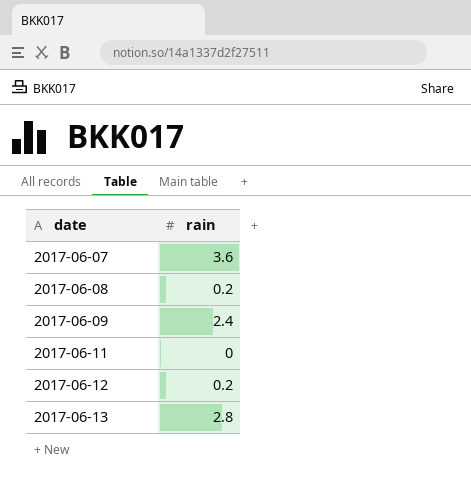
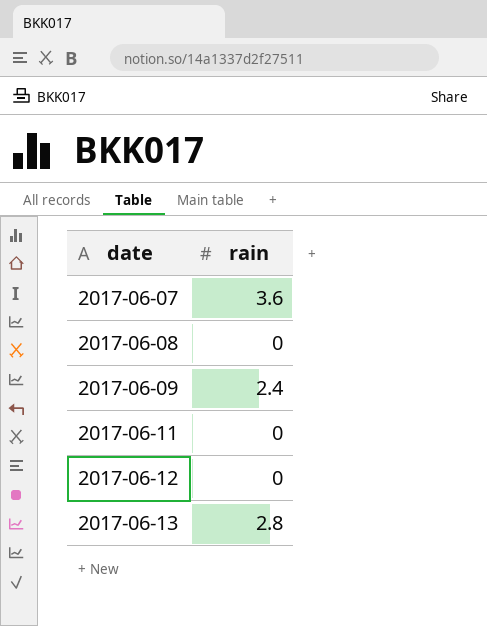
2017-06-08 | rain: 0.2 -> 0
2017-06-12 | rain: 0.2 -> 0

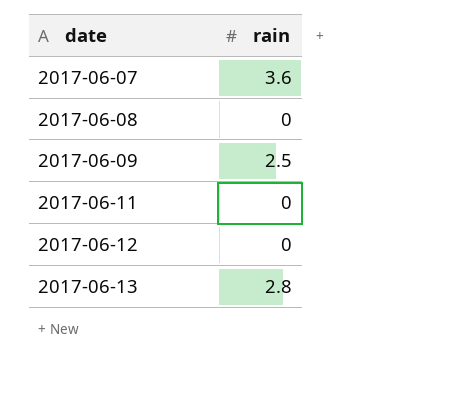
2017-06-09 | rain: 2.4 -> 2.5

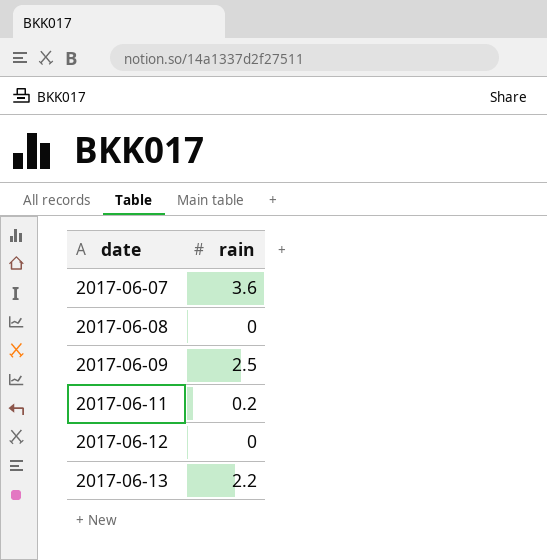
2017-06-11 | rain: 0 -> 0.2
2017-06-13 | rain: 2.8 -> 2.2

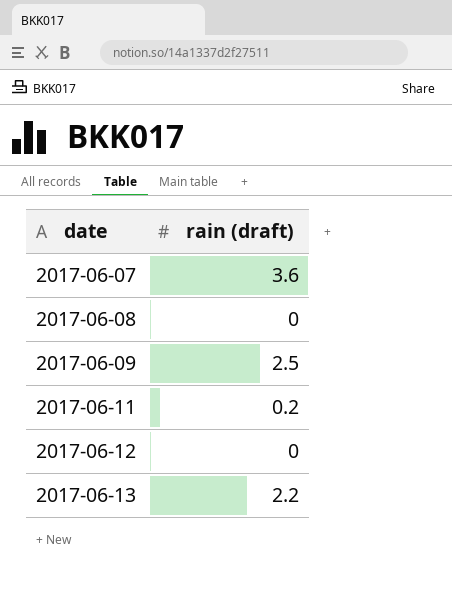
column name: rain -> rain (draft)

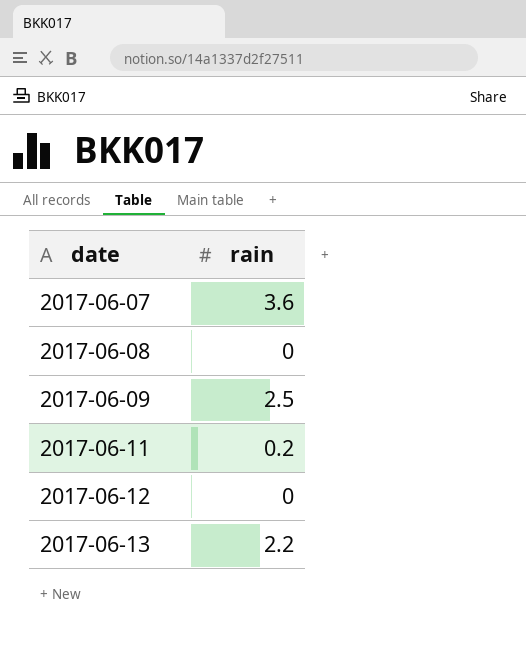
column name: rain (draft) -> rain

